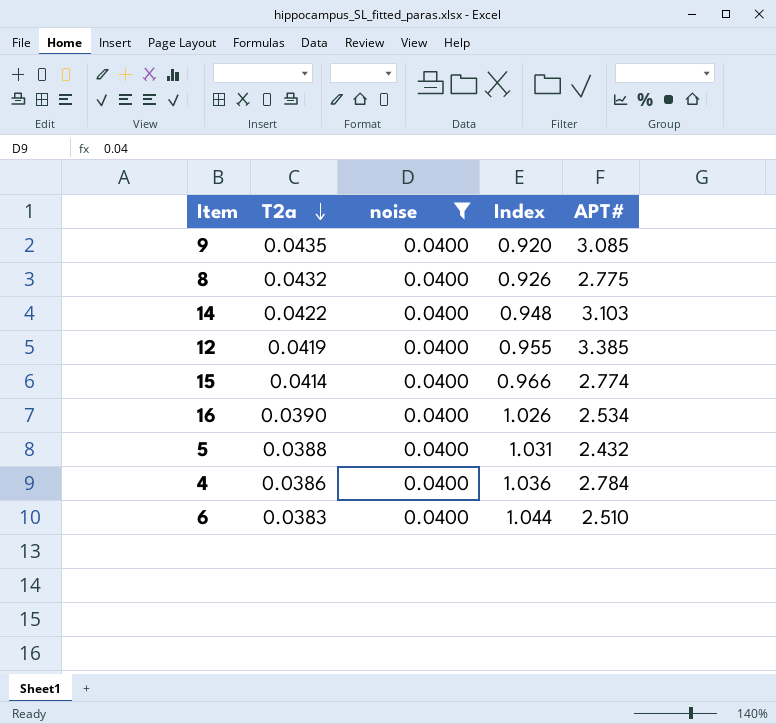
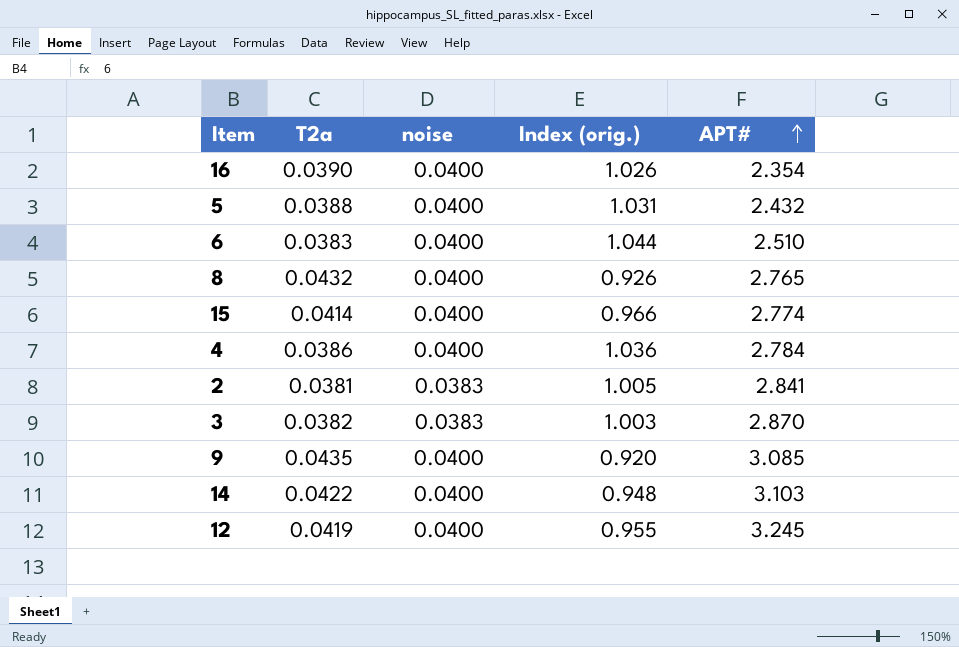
filter: noise = 0.0400 -> none
row order: T2a descending -> APT# ascending
column name: Index -> Index (orig.)
16 | APT#: 2.534 -> 2.354
8 | APT#: 2.775 -> 2.765
12 | APT#: 3.385 -> 3.245

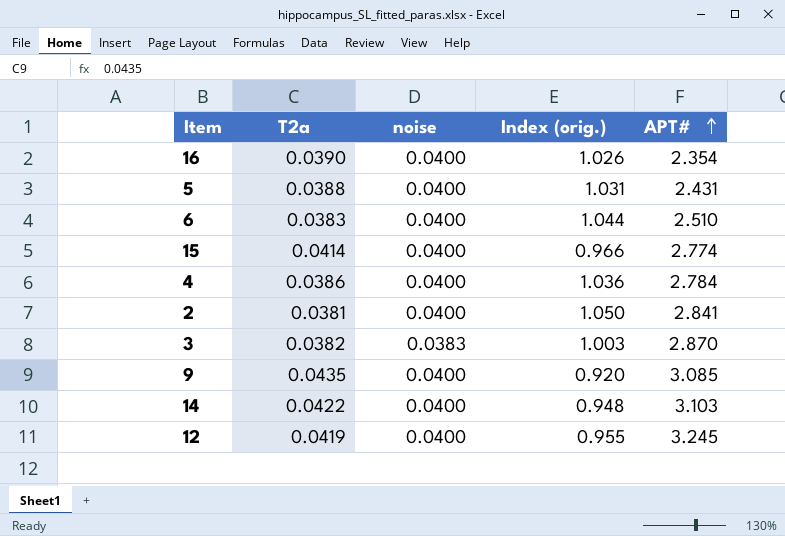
row 8: 0.0432 | 0.0400 | 0.926 | 2.765 -> none
5 | APT#: 2.432 -> 2.431
2 | noise: 0.0383 -> 0.0400
2 | Index (orig.): 1.005 -> 1.050

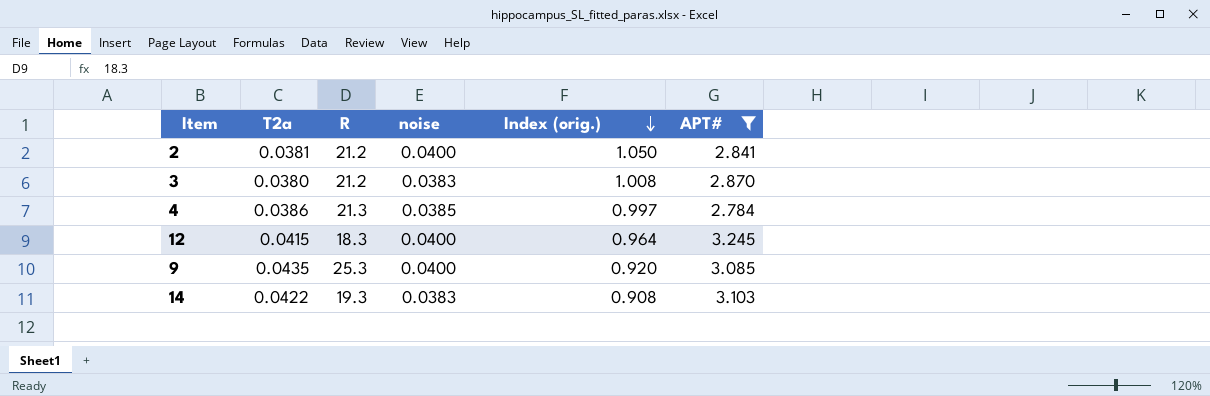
filter: none -> APT# >= 2.784
row order: APT# ascending -> Index (orig.) descending
column R | position: none -> 3
3 | T2a: 0.0382 -> 0.0380
3 | Index (orig.): 1.003 -> 1.008
4 | noise: 0.0400 -> 0.0385
4 | Index (orig.): 1.036 -> 0.997
12 | T2a: 0.0419 -> 0.0415
12 | Index (orig.): 0.955 -> 0.964
14 | noise: 0.0400 -> 0.0383
14 | Index (orig.): 0.948 -> 0.908

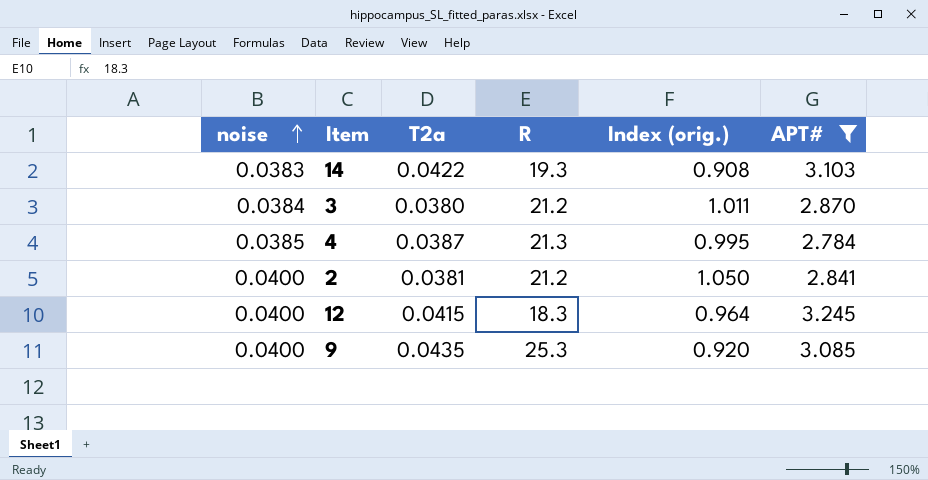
row order: Index (orig.) descending -> noise ascending
column noise | position: 4 -> 1
3 | noise: 0.0383 -> 0.0384
3 | Index (orig.): 1.008 -> 1.011
4 | T2a: 0.0386 -> 0.0387
4 | Index (orig.): 0.997 -> 0.995

